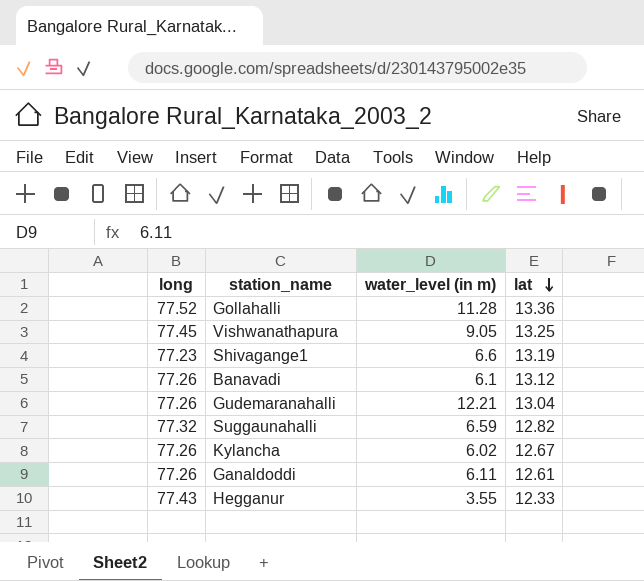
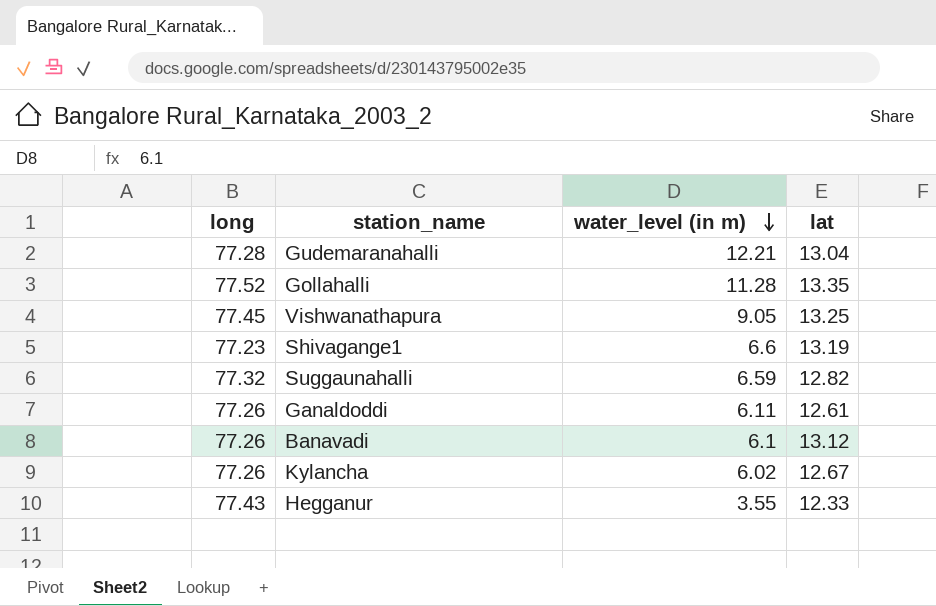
row order: lat descending -> water_level (in m) descending
Gudemaranahalli | long: 77.26 -> 77.28
Gollahalli | lat: 13.36 -> 13.35

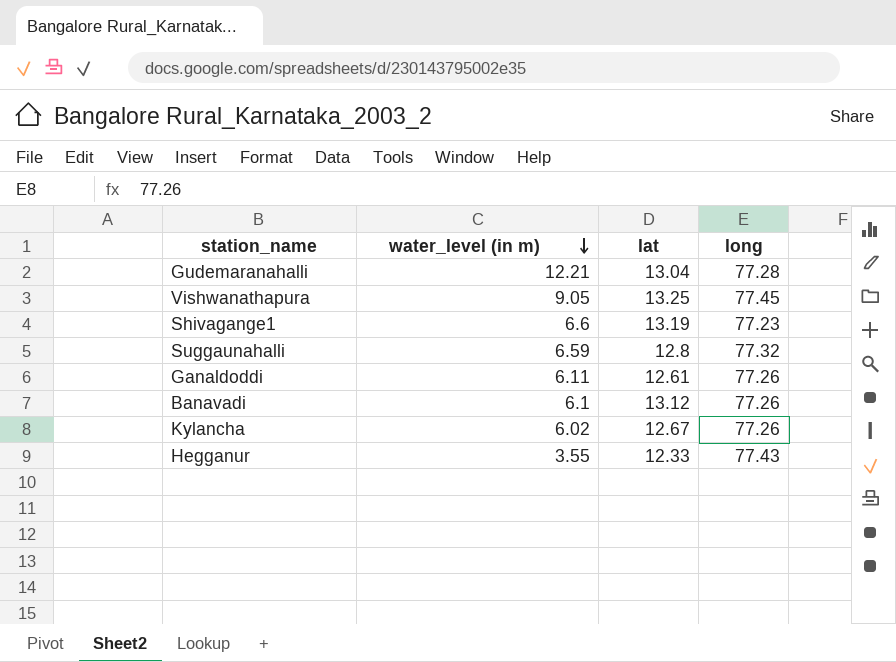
column long | position: 1 -> 4
row Gollahalli: 77.52 | 11.28 | 13.35 -> none
Suggaunahalli | lat: 12.82 -> 12.8

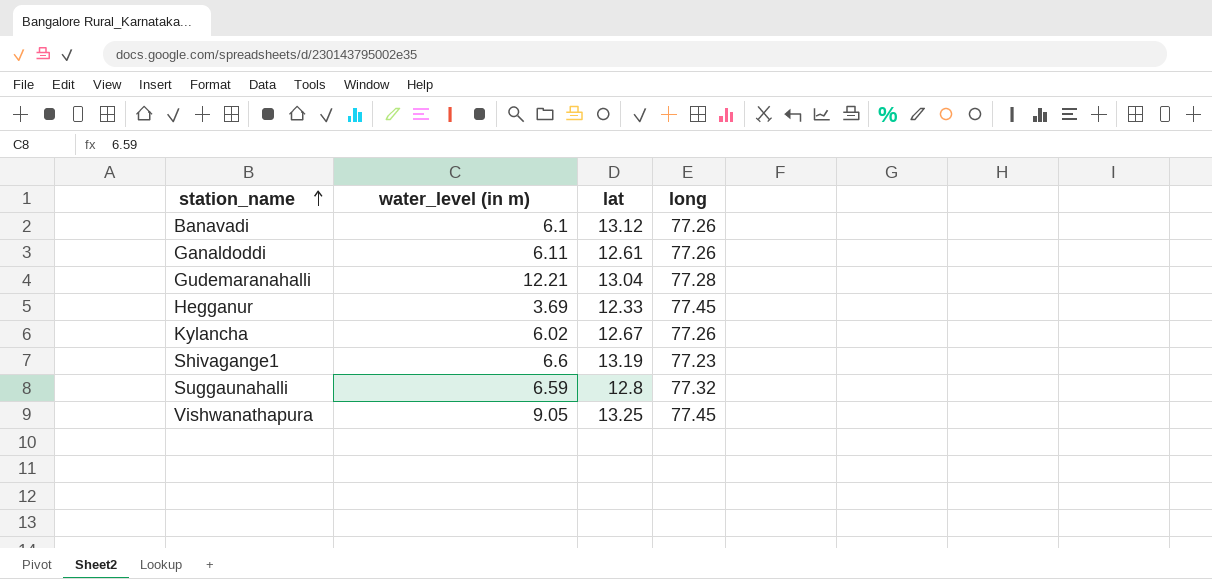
row order: water_level (in m) descending -> station_name ascending
Hegganur | water_level (in m): 3.55 -> 3.69
Hegganur | long: 77.43 -> 77.45

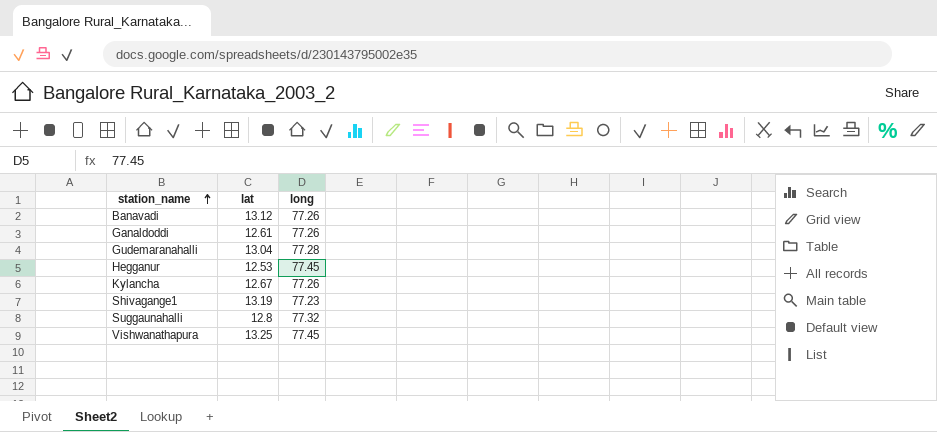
column water_level (in m) | position: 2 -> none
Hegganur | lat: 12.33 -> 12.53

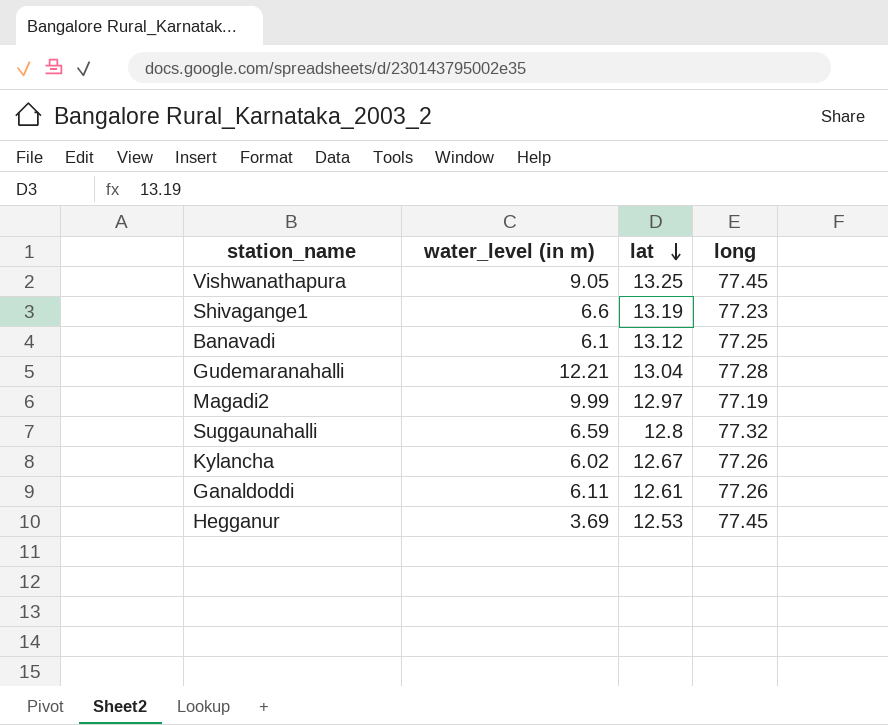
row order: station_name ascending -> lat descending
column water_level (in m) | position: none -> 2
Banavadi | long: 77.26 -> 77.25
row Magadi2: none -> 9.99 | 12.97 | 77.19

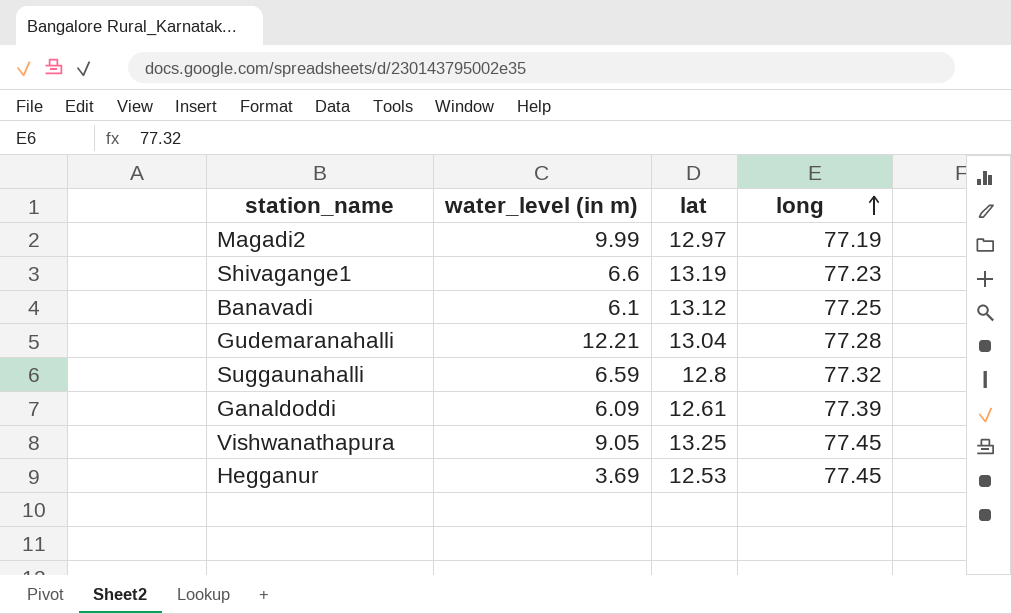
row order: lat descending -> long ascending
row Kylancha: 6.02 | 12.67 | 77.26 -> none
Ganaldoddi | water_level (in m): 6.11 -> 6.09
Ganaldoddi | long: 77.26 -> 77.39

